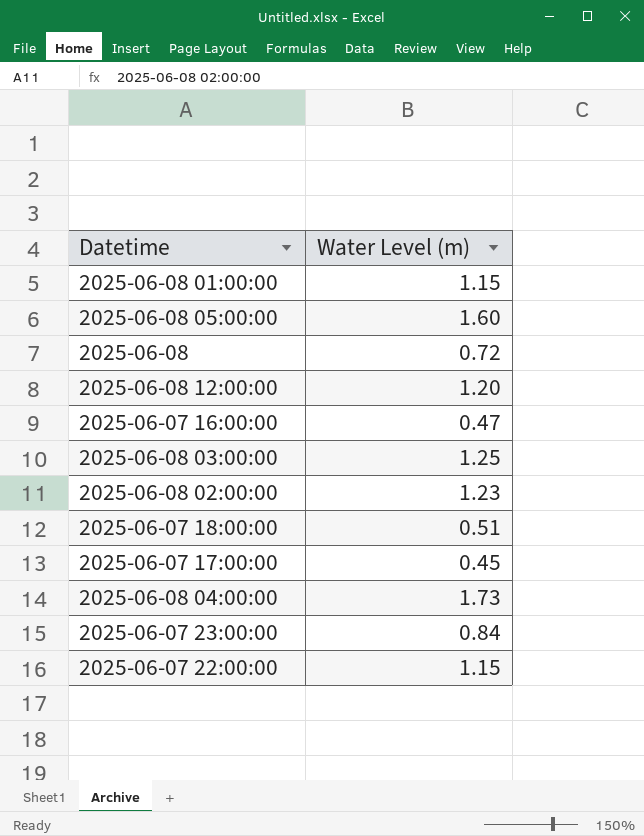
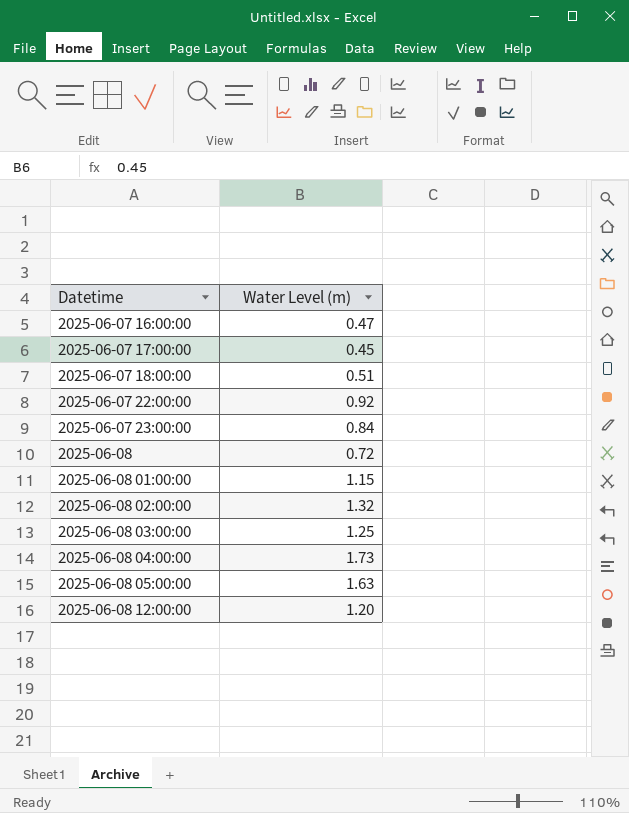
row order: none -> Datetime ascending
2025-06-07 22:00:00 | Water Level (m): 1.15 -> 0.92
2025-06-08 02:00:00 | Water Level (m): 1.23 -> 1.32
2025-06-08 05:00:00 | Water Level (m): 1.60 -> 1.63

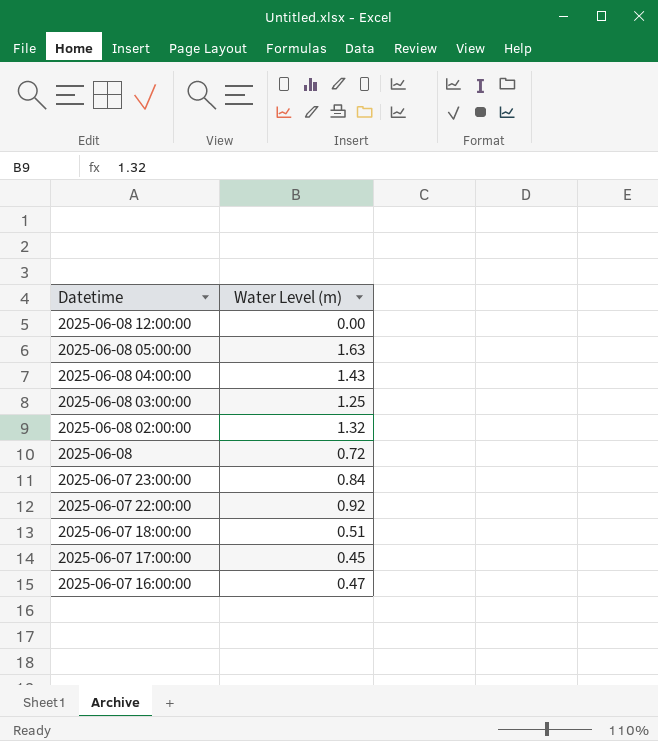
row order: Datetime ascending -> Datetime descending
row 2025-06-08 01:00:00: 1.15 -> none
2025-06-08 12:00:00 | Water Level (m): 1.20 -> 0.00
2025-06-08 04:00:00 | Water Level (m): 1.73 -> 1.43

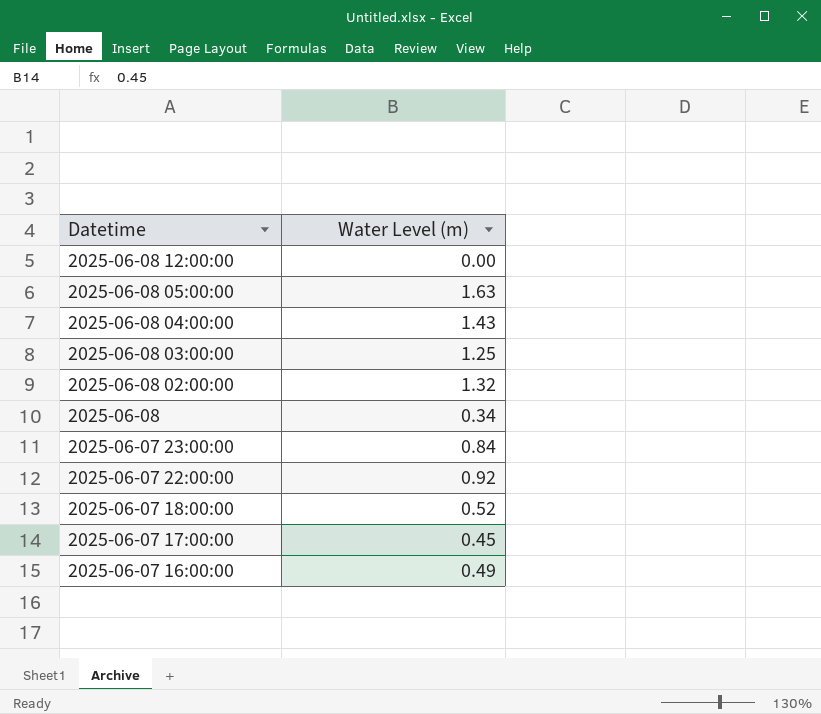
2025-06-08 | Water Level (m): 0.72 -> 0.34
2025-06-07 18:00:00 | Water Level (m): 0.51 -> 0.52
2025-06-07 16:00:00 | Water Level (m): 0.47 -> 0.49

